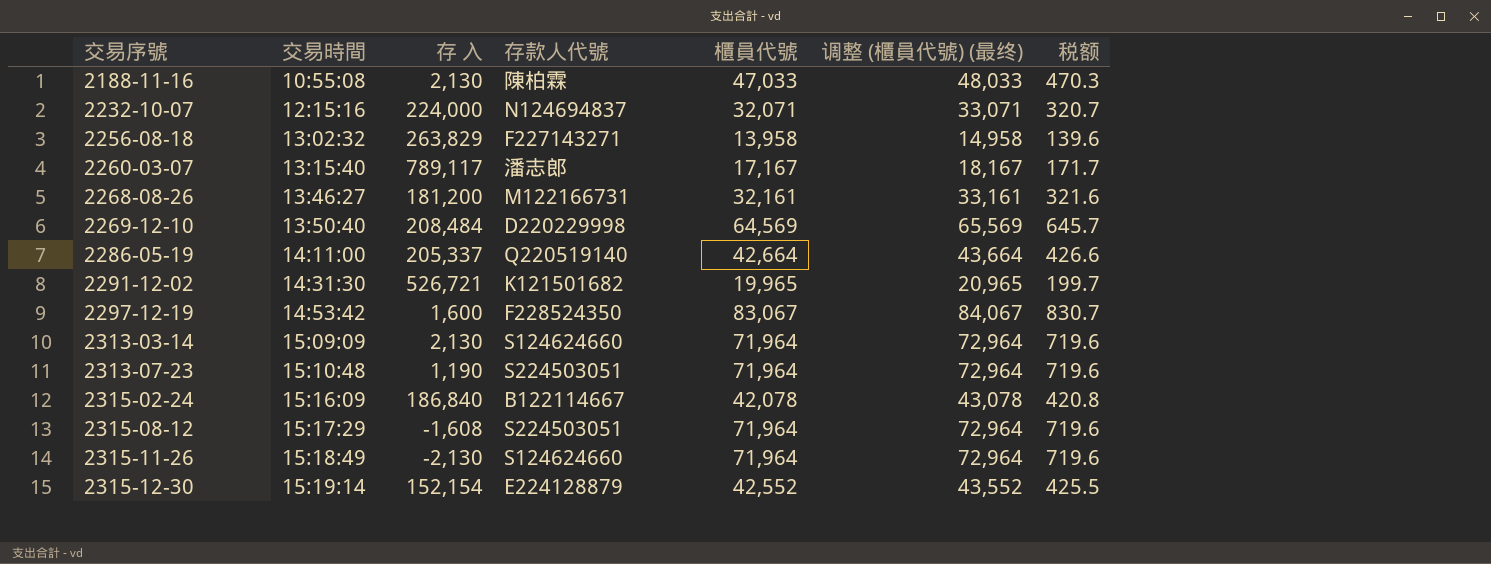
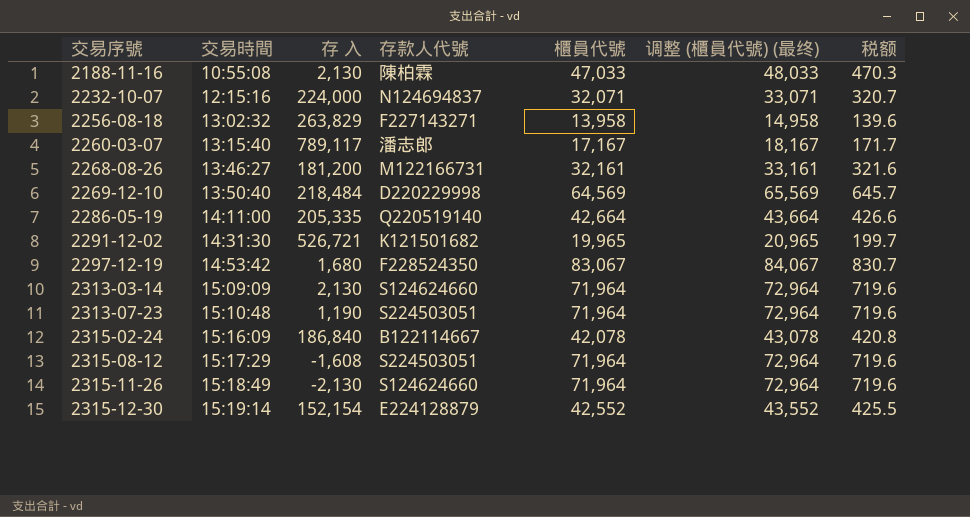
2269-12-10 | 存 入: 208,484 -> 218,484
2286-05-19 | 存 入: 205,337 -> 205,335
2297-12-19 | 存 入: 1,600 -> 1,680

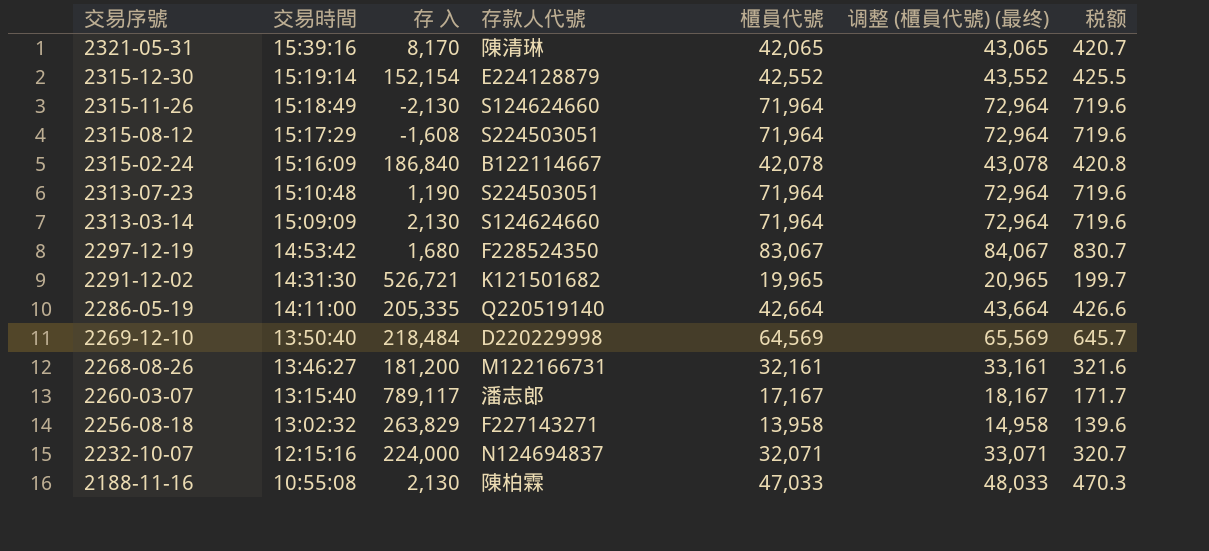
row order: 交易序號 ascending -> 交易序號 descending
row 2321-05-31: none -> 15:39:16 | 8,170 | 陳清琳 | 42,065 | 43,065 | 420.7

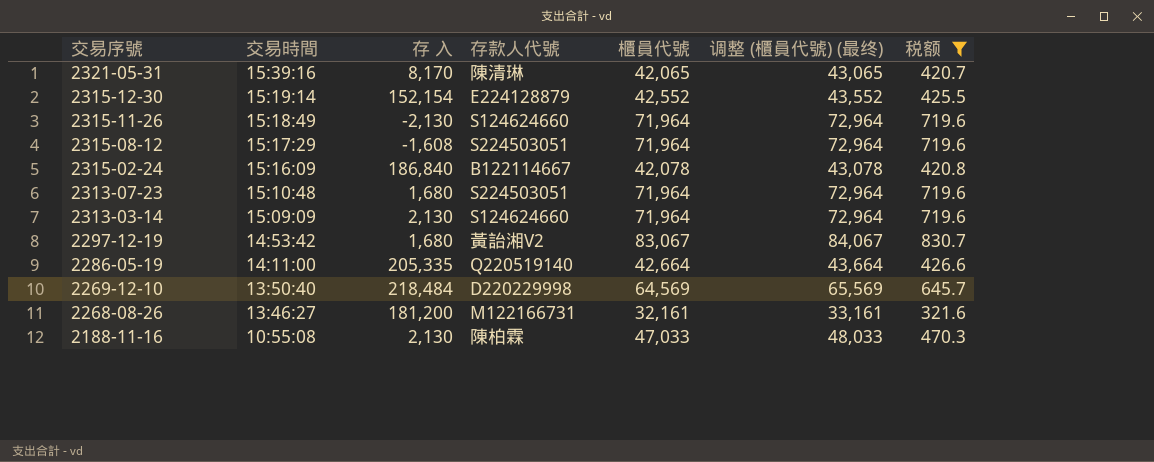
filter: none -> 税额 >= 321.6
2313-07-23 | 存 入: 1,190 -> 1,680
2297-12-19 | 存款人代號: F228524350 -> 黃詒湘V2

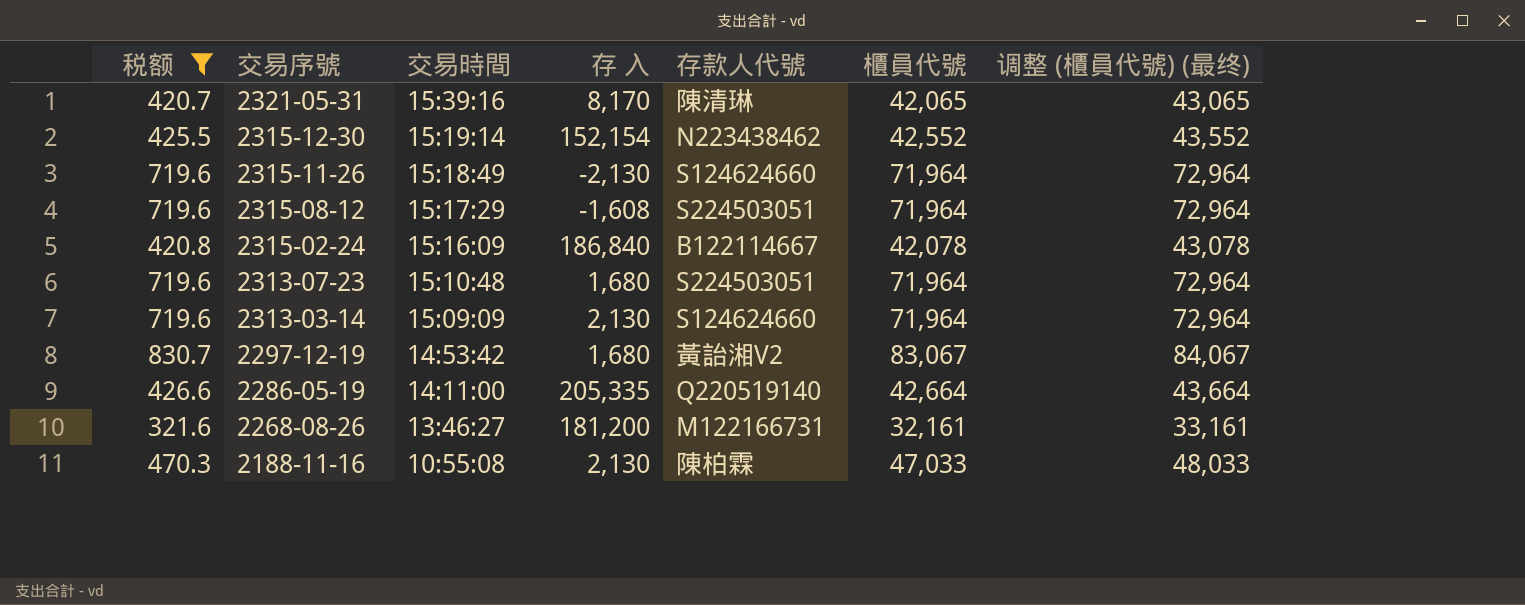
column 税额 | position: 7 -> 1
row 2269-12-10: 13:50:40 | 218,484 | D220229998 | 64,569 | 65,569 | 645.7 -> none
2315-12-30 | 存款人代號: E224128879 -> N223438462

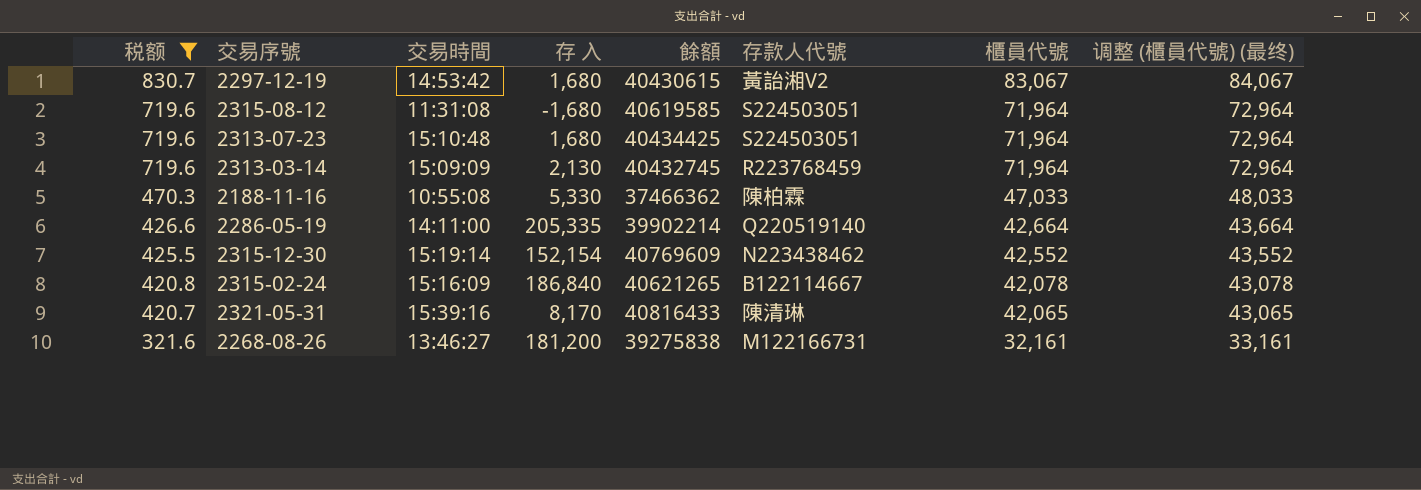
row order: 交易序號 descending -> 税额 descending
column 餘額 | position: none -> 5
row 2315-11-26: 719.6 | 15:18:49 | -2,130 | S124624660 | 71,964 | 72,964 -> none
2315-08-12 | 交易時間: 15:17:29 -> 11:31:08
2315-08-12 | 存 入: -1,608 -> -1,680
2313-03-14 | 存款人代號: S124624660 -> R223768459
2188-11-16 | 存 入: 2,130 -> 5,330

